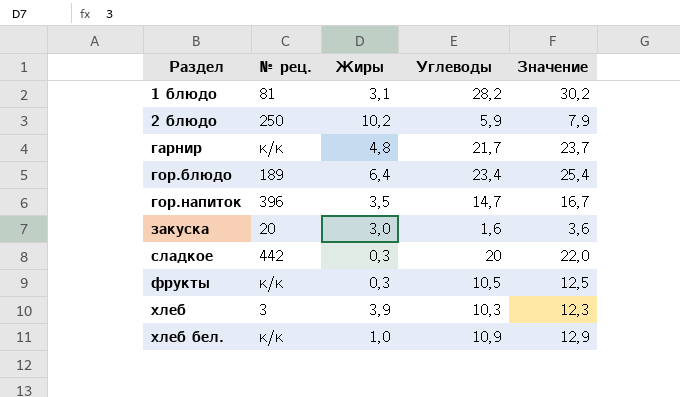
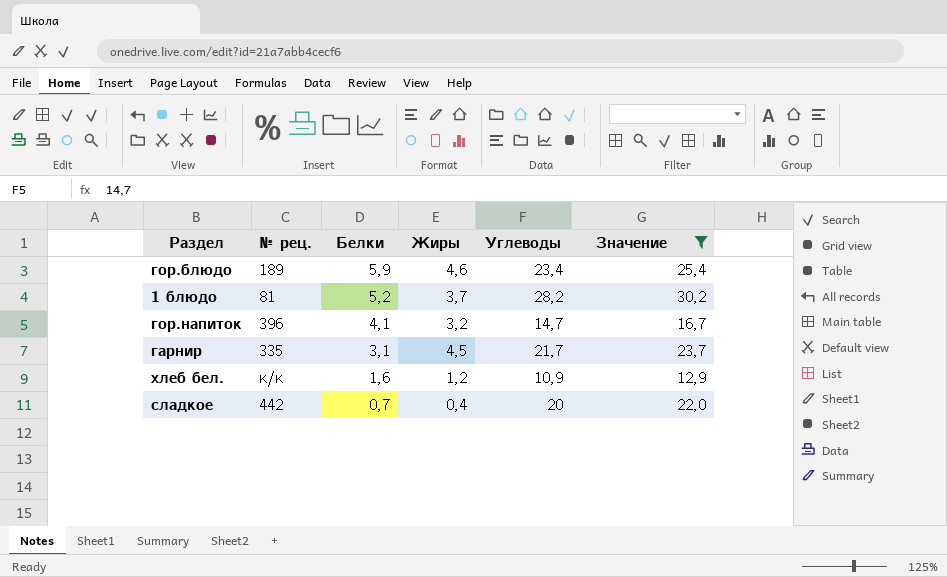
filter: none -> Значение >= 12,9
row order: Раздел ascending -> Белки descending
column Белки | position: none -> 3
гор.блюдо | Жиры: 6,4 -> 4,6
1 блюдо | Жиры: 3,1 -> 3,7
гор.напиток | Жиры: 3,5 -> 3,2
гарнир | № рец.: к/к -> 335
гарнир | Жиры: 4,8 -> 4,5
хлеб бел. | Жиры: 1,0 -> 1,2
сладкое | Жиры: 0,3 -> 0,4

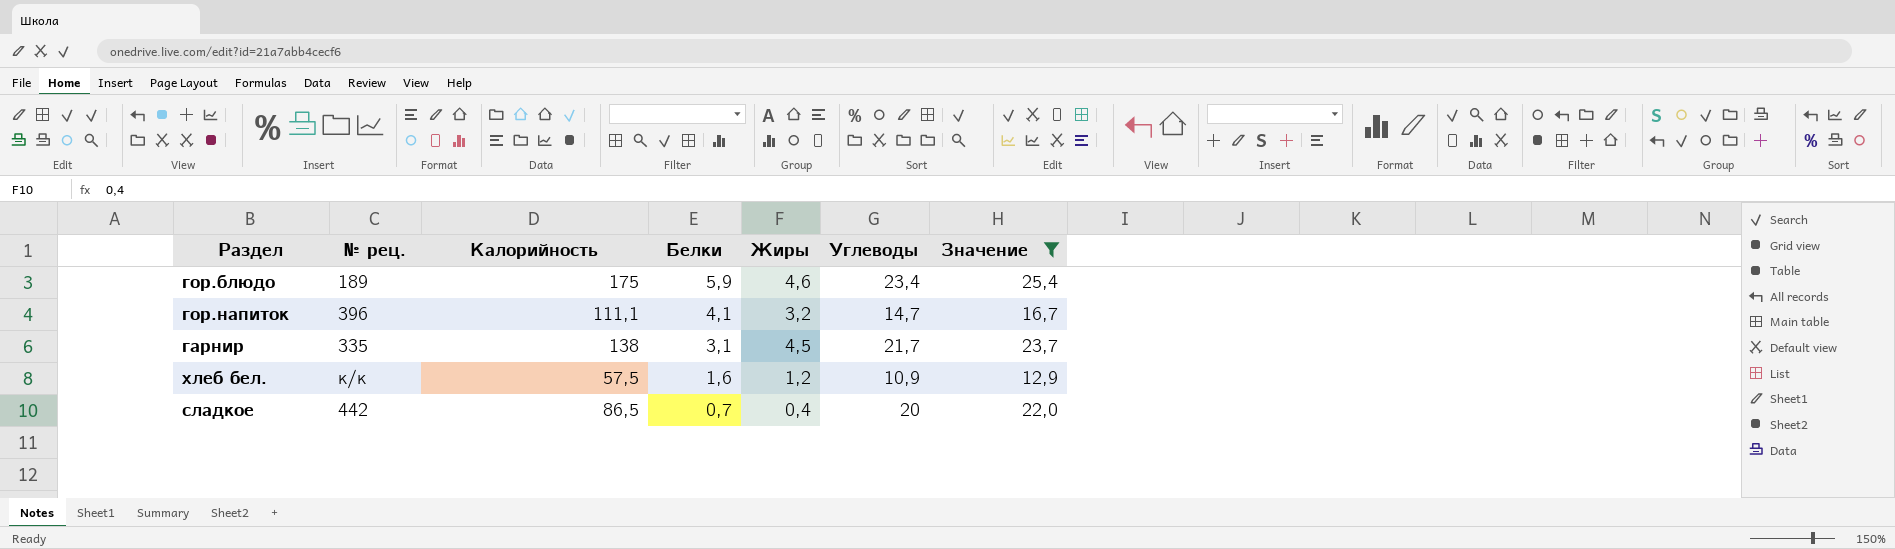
column Калорийность | position: none -> 3
row 1 блюдо: 81 | 5,2 | 3,7 | 28,2 | 30,2 -> none

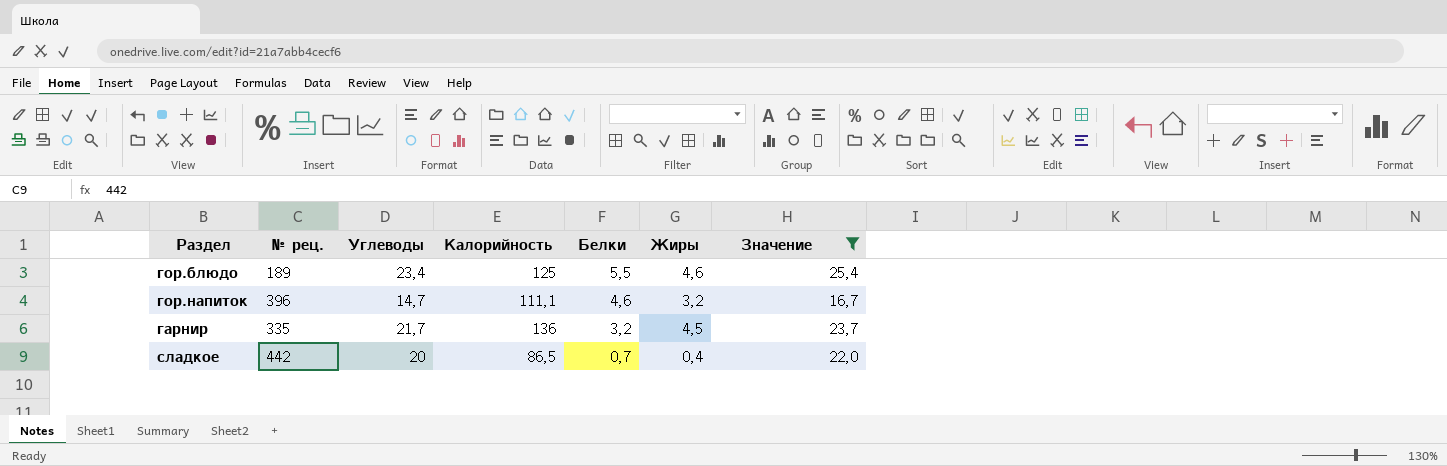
column Углеводы | position: 6 -> 3
row хлеб бел.: к/к | 57,5 | 1,6 | 1,2 | 10,9 | 12,9 -> none
гор.блюдо | Калорийность: 175 -> 125
гор.блюдо | Белки: 5,9 -> 5,5
гор.напиток | Белки: 4,1 -> 4,6
гарнир | Калорийность: 138 -> 136
гарнир | Белки: 3,1 -> 3,2

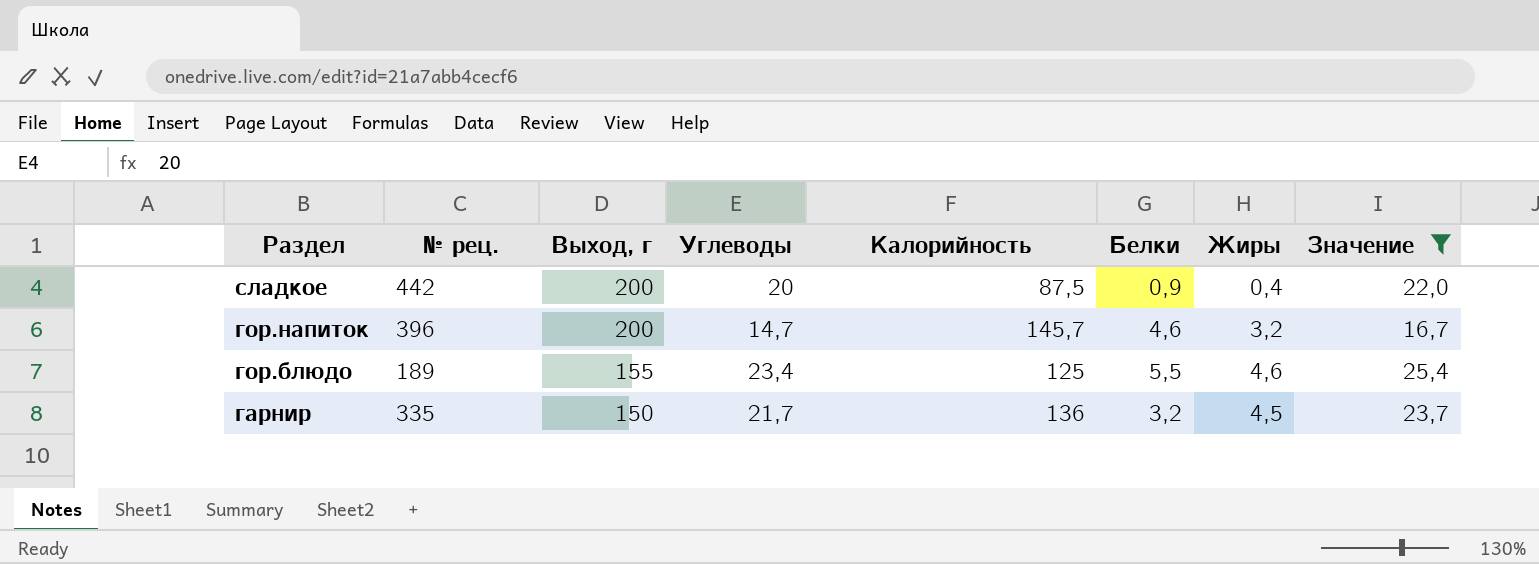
row order: Белки descending -> Раздел descending
column Выход, г | position: none -> 3
сладкое | Калорийность: 86,5 -> 87,5
сладкое | Белки: 0,7 -> 0,9
гор.напиток | Калорийность: 111,1 -> 145,7

